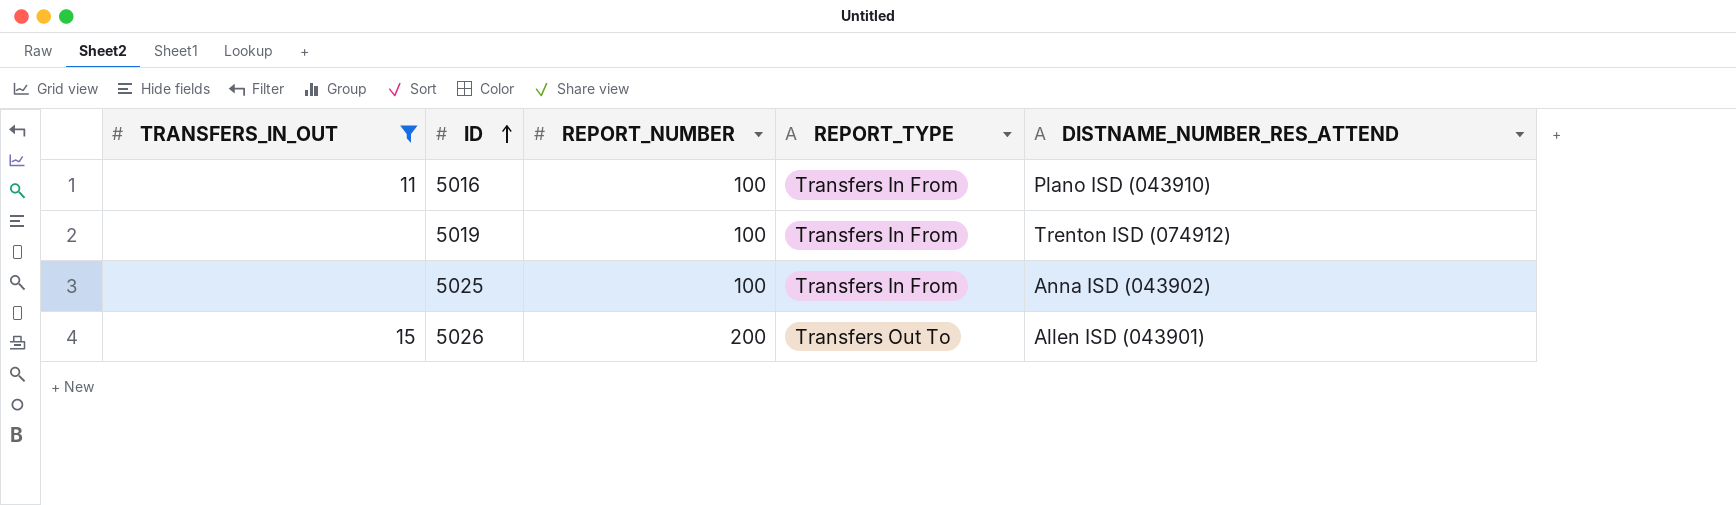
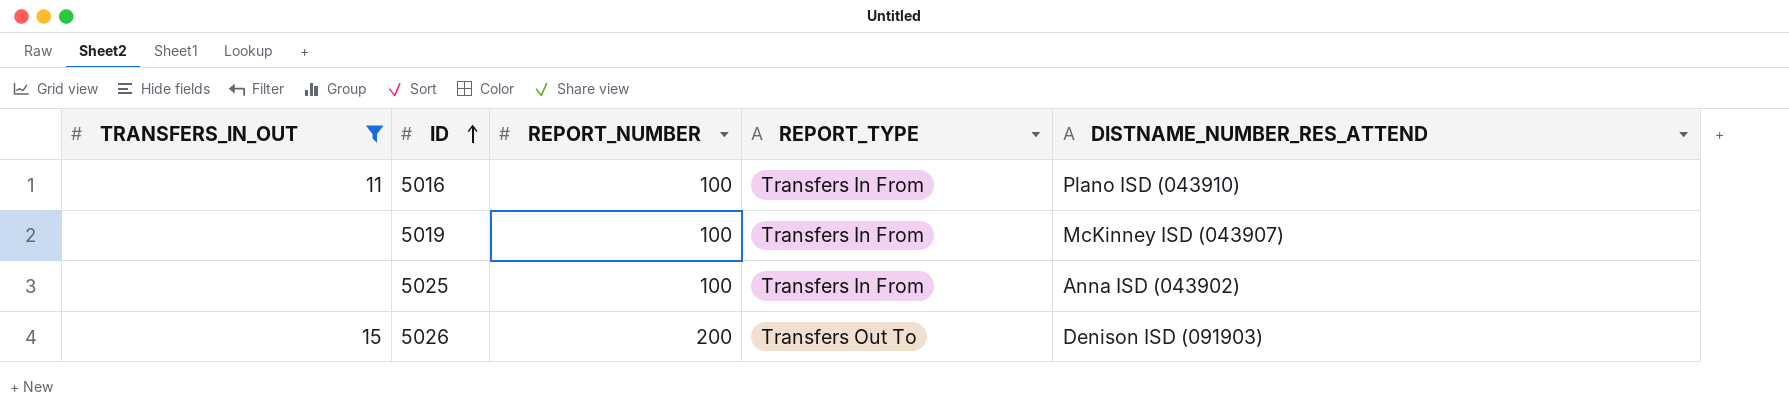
5019 | DISTNAME_NUMBER_RES_ATTEND: Trenton ISD (074912) -> McKinney ISD (043907)
5026 | DISTNAME_NUMBER_RES_ATTEND: Allen ISD (043901) -> Denison ISD (091903)

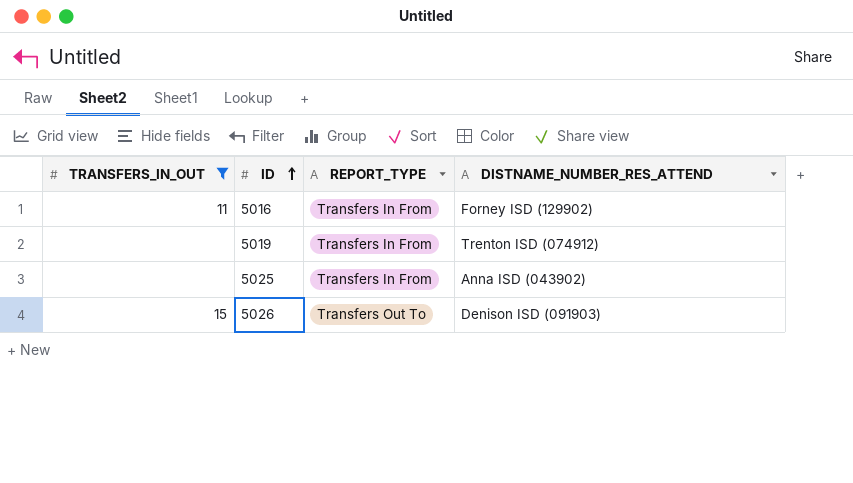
column REPORT_NUMBER | position: 3 -> none
5016 | DISTNAME_NUMBER_RES_ATTEND: Plano ISD (043910) -> Forney ISD (129902)
5019 | DISTNAME_NUMBER_RES_ATTEND: McKinney ISD (043907) -> Trenton ISD (074912)

